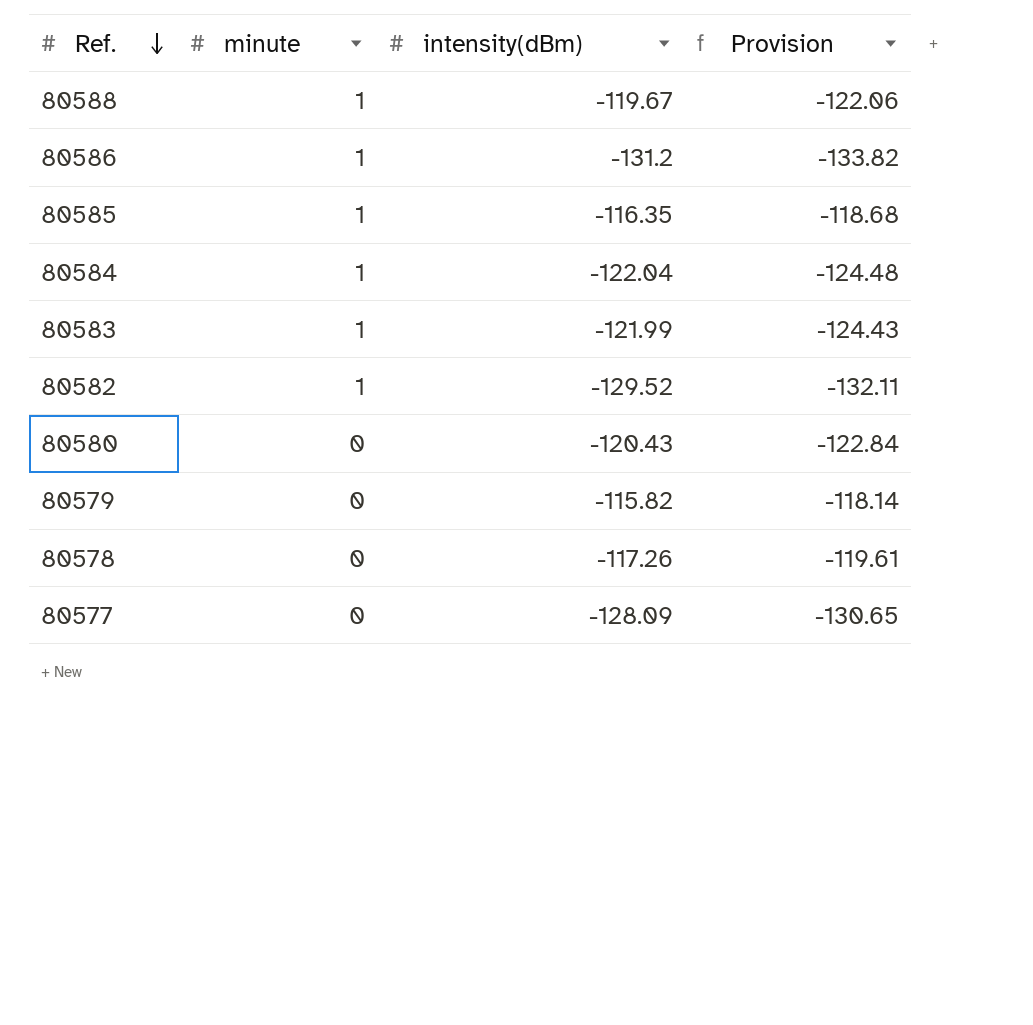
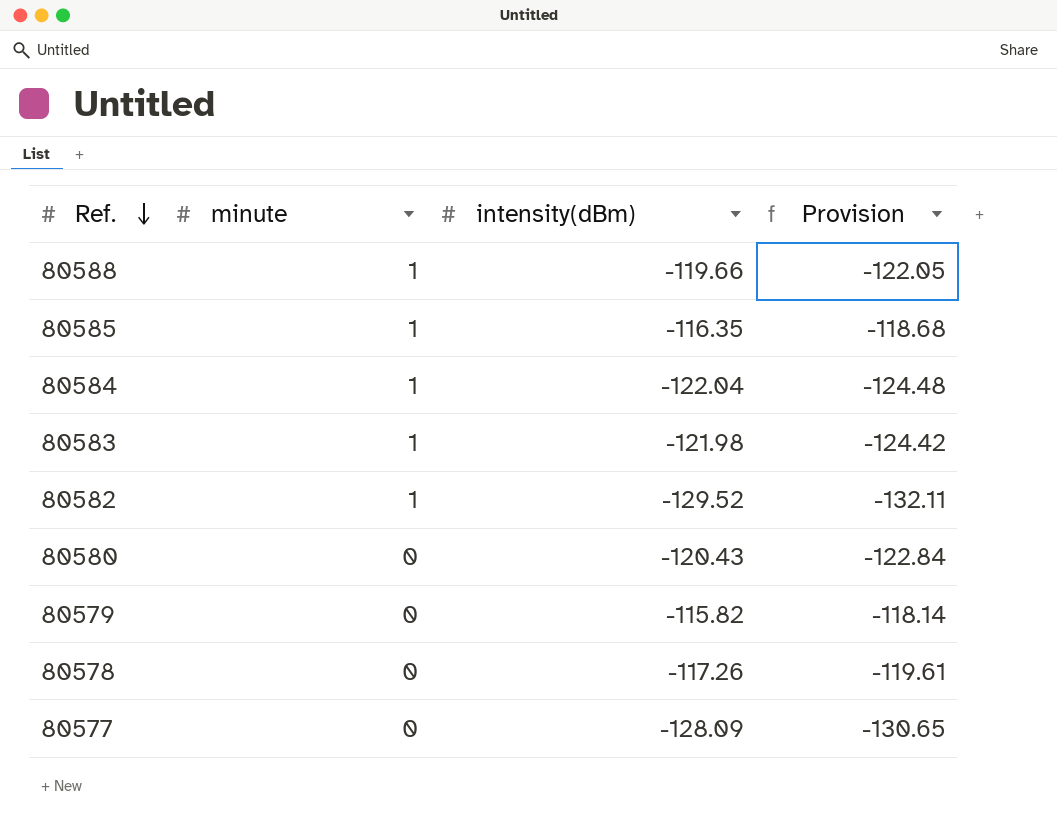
row 80586: 1 | -131.2 | -133.82 -> none
80588 | intensity(dBm): -119.67 -> -119.66
80588 | Provision: -122.06 -> -122.05
80583 | intensity(dBm): -121.99 -> -121.98
80583 | Provision: -124.43 -> -124.42

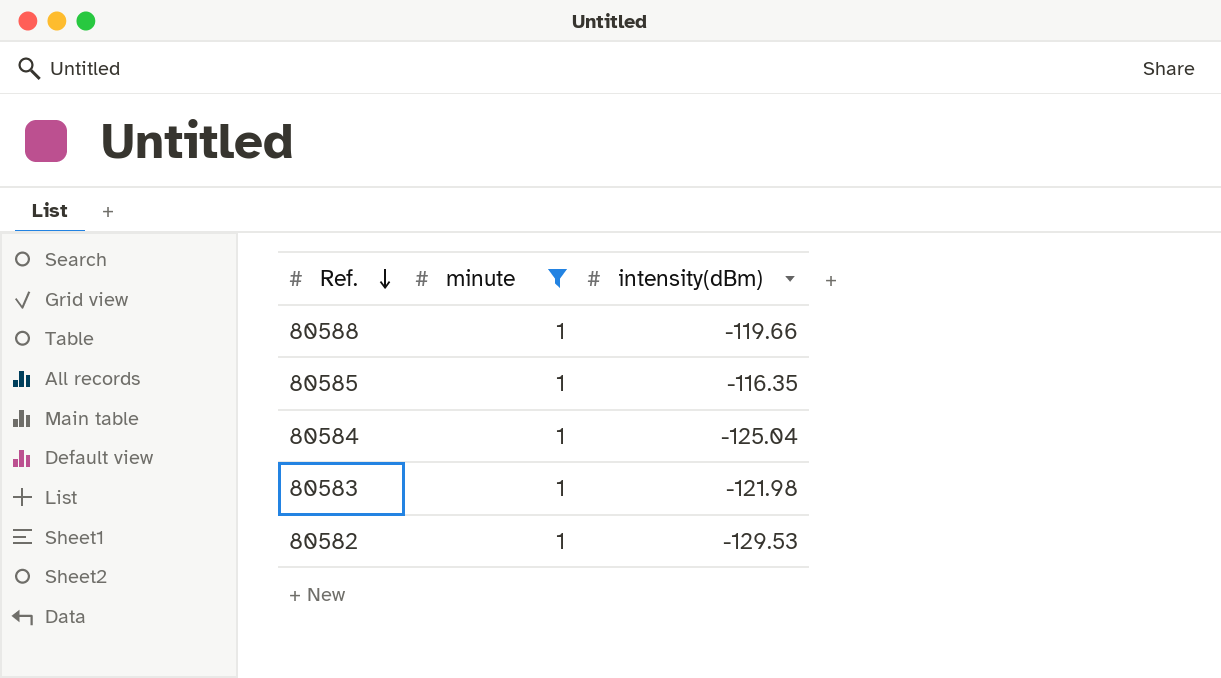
filter: none -> minute = 1
column Provision | formula: [intensity(dBm)] * 1.02 -> none
80584 | intensity(dBm): -122.04 -> -125.04
80582 | intensity(dBm): -129.52 -> -129.53

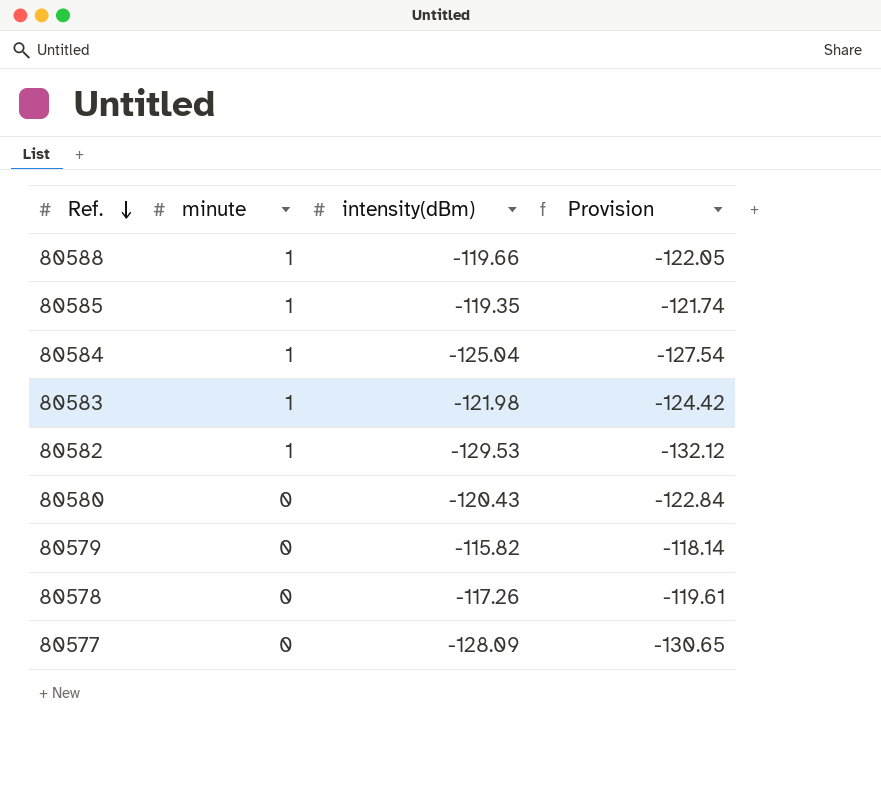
filter: minute = 1 -> none
column Provision | formula: none -> [intensity(dBm)] * 1.02
80585 | intensity(dBm): -116.35 -> -119.35

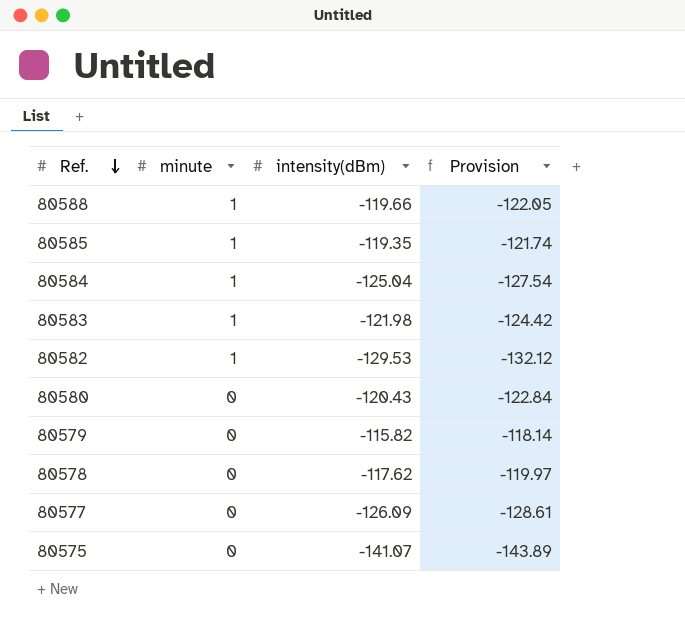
80578 | intensity(dBm): -117.26 -> -117.62
80578 | Provision: -119.61 -> -119.97
80577 | intensity(dBm): -128.09 -> -126.09
80577 | Provision: -130.65 -> -128.61
row 80575: none -> 0 | -141.07 | -143.89

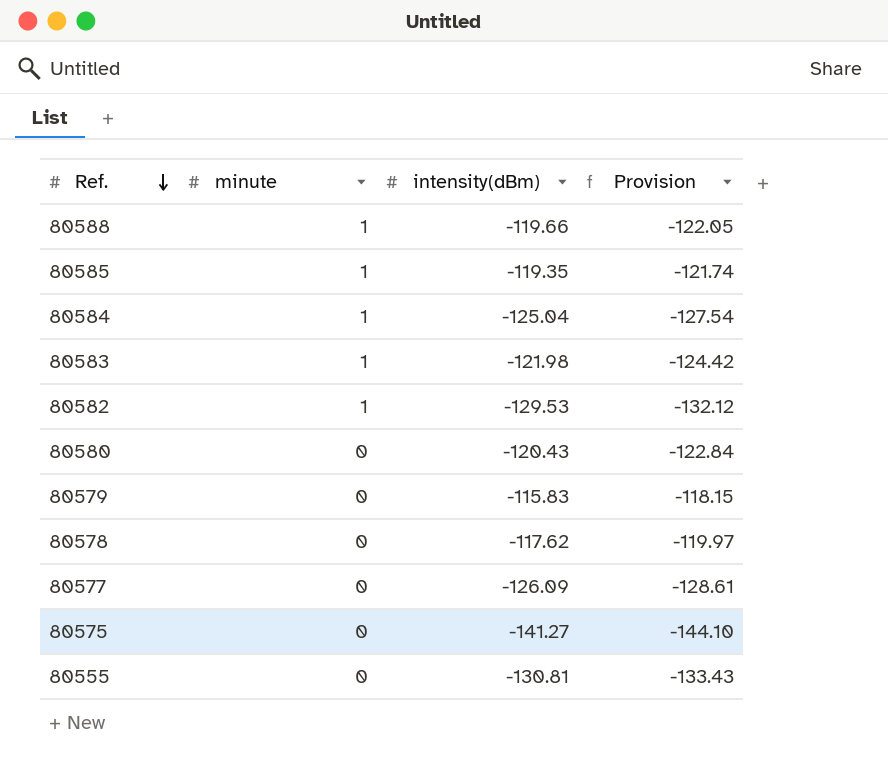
80579 | intensity(dBm): -115.82 -> -115.83
80579 | Provision: -118.14 -> -118.15
80575 | intensity(dBm): -141.07 -> -141.27
80575 | Provision: -143.89 -> -144.10
row 80555: none -> 0 | -130.81 | -133.43

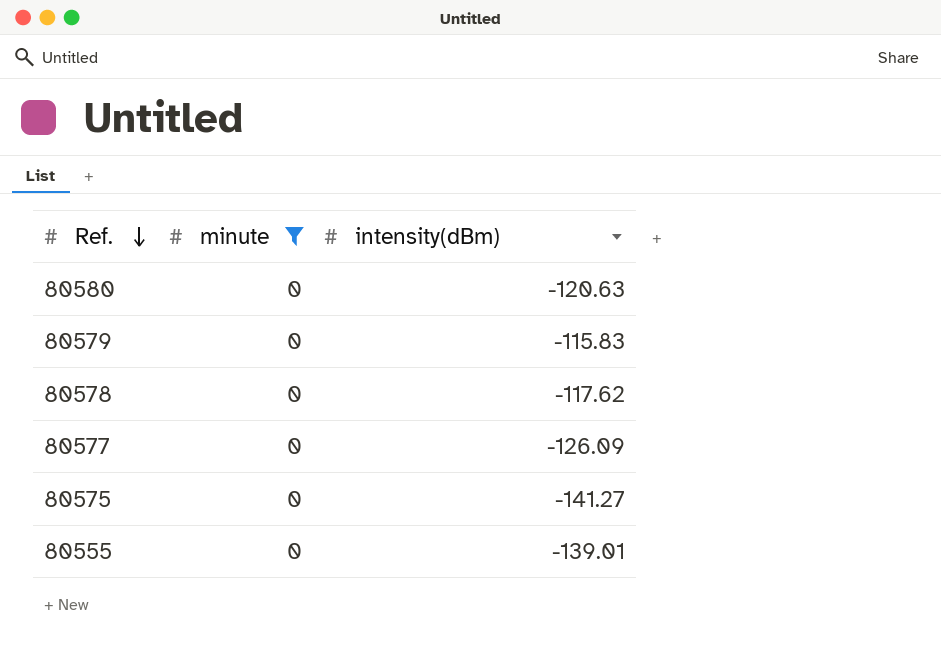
filter: none -> minute = 0
column Provision | formula: [intensity(dBm)] * 1.02 -> none
80580 | intensity(dBm): -120.43 -> -120.63
80555 | intensity(dBm): -130.81 -> -139.01

